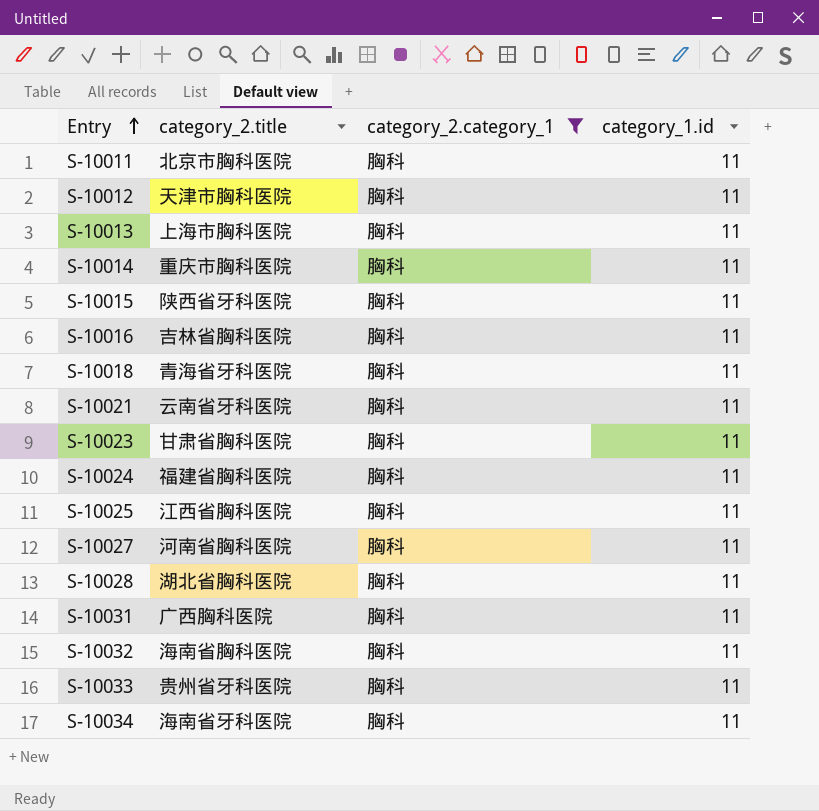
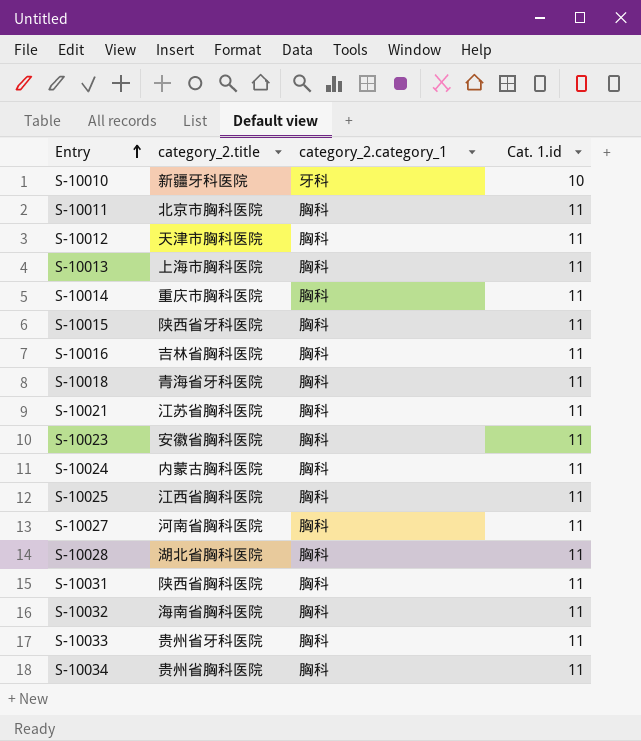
filter: category_2.category_1 = 胸科 -> none
column name: category_1.id -> Cat. 1.id
S-10021 | category_2.title: 云南省牙科医院 -> 江苏省胸科医院
S-10023 | category_2.title: 甘肃省胸科医院 -> 安徽省胸科医院
S-10024 | category_2.title: 福建省胸科医院 -> 内蒙古胸科医院
S-10031 | category_2.title: 广西胸科医院 -> 陕西省胸科医院
S-10034 | category_2.title: 海南省牙科医院 -> 贵州省胸科医院

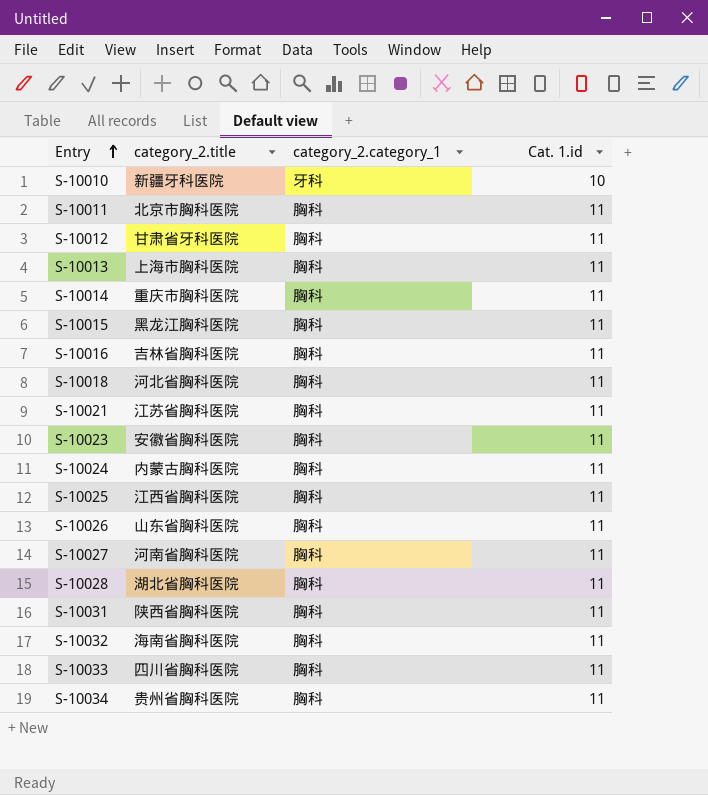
S-10012 | category_2.title: 天津市胸科医院 -> 甘肃省牙科医院
S-10015 | category_2.title: 陕西省牙科医院 -> 黑龙江胸科医院
S-10018 | category_2.title: 青海省牙科医院 -> 河北省胸科医院
row S-10026: none -> 山东省胸科医院 | 胸科 | 11
S-10033 | category_2.title: 贵州省牙科医院 -> 四川省胸科医院

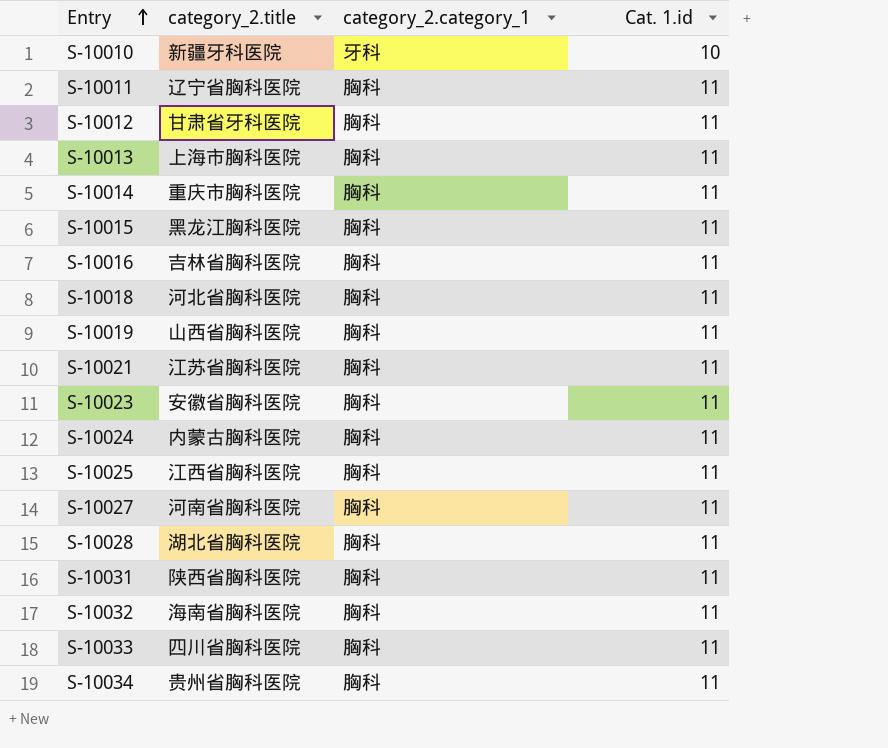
row S-10026: 山东省胸科医院 | 胸科 | 11 -> none
S-10011 | category_2.title: 北京市胸科医院 -> 辽宁省胸科医院
row S-10019: none -> 山西省胸科医院 | 胸科 | 11

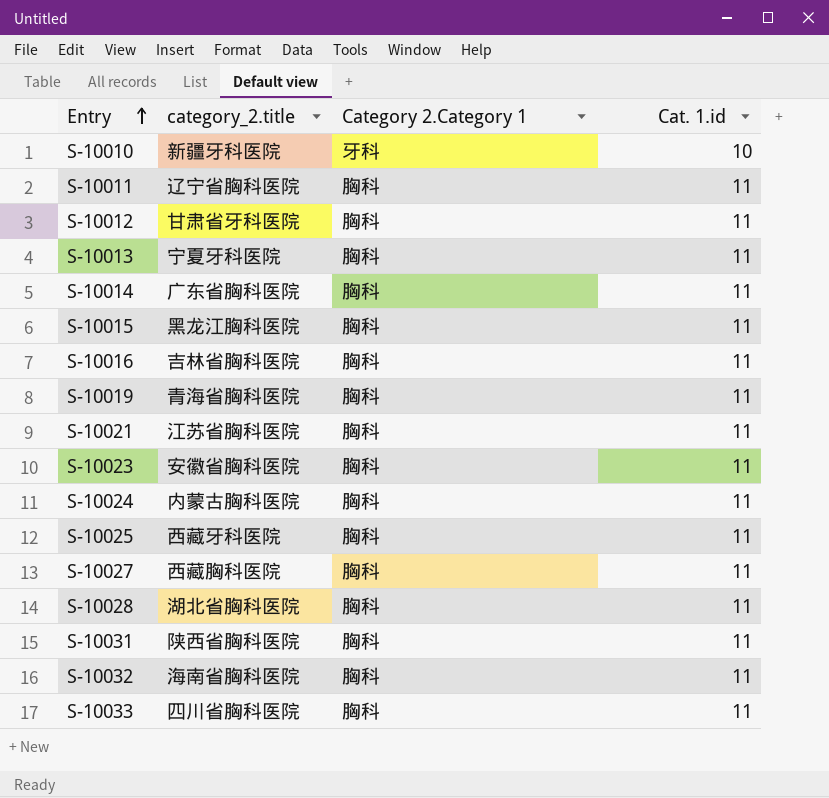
column name: category_2.category_1 -> Category 2.Category 1
row S-10018: 河北省胸科医院 | 胸科 | 11 -> none
row S-10034: 贵州省胸科医院 | 胸科 | 11 -> none
S-10013 | category_2.title: 上海市胸科医院 -> 宁夏牙科医院
S-10014 | category_2.title: 重庆市胸科医院 -> 广东省胸科医院
S-10019 | category_2.title: 山西省胸科医院 -> 青海省胸科医院
S-10025 | category_2.title: 江西省胸科医院 -> 西藏牙科医院
S-10027 | category_2.title: 河南省胸科医院 -> 西藏胸科医院

